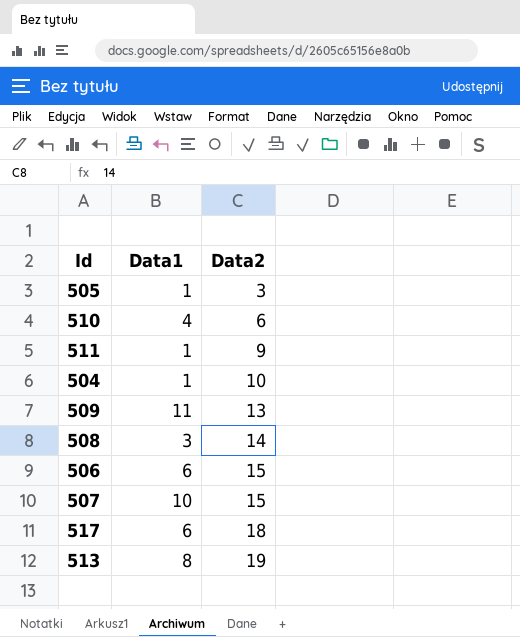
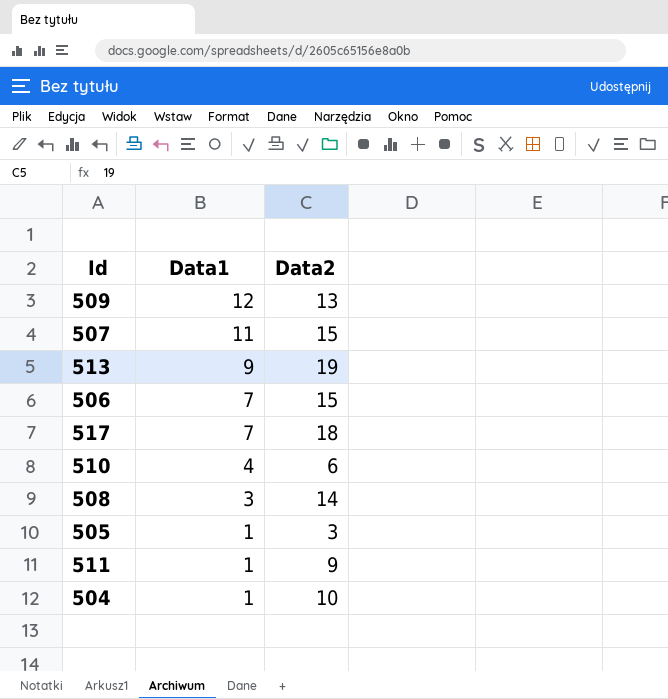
row order: Data2 ascending -> Data1 descending
509 | Data1: 11 -> 12
507 | Data1: 10 -> 11
513 | Data1: 8 -> 9
506 | Data1: 6 -> 7
517 | Data1: 6 -> 7

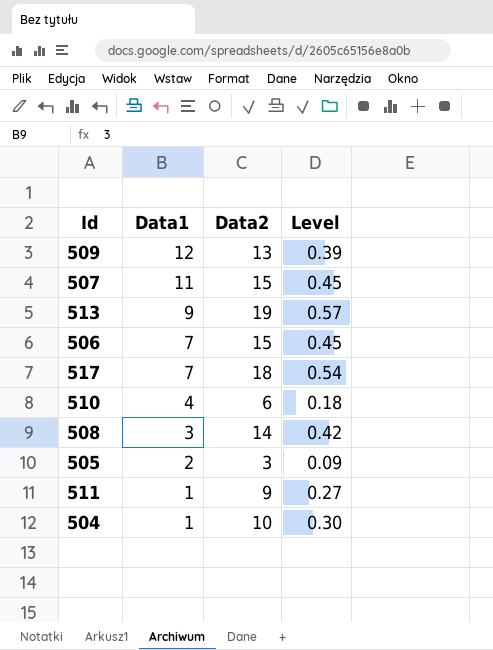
column Level | formula: none -> [Data2] * 0.03
505 | Data1: 1 -> 2

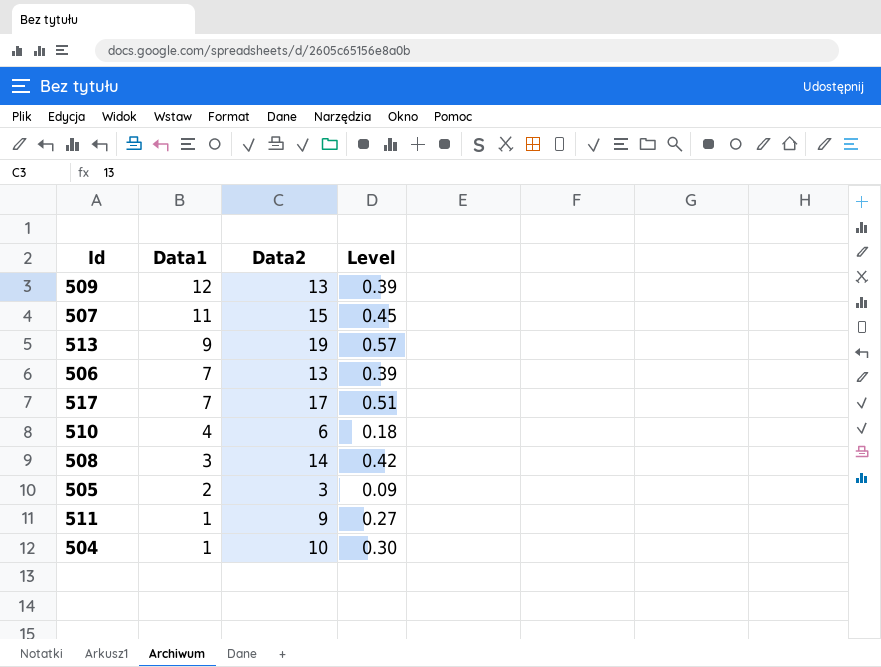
506 | Data2: 15 -> 13
506 | Level: 0.45 -> 0.39
517 | Data2: 18 -> 17
517 | Level: 0.54 -> 0.51

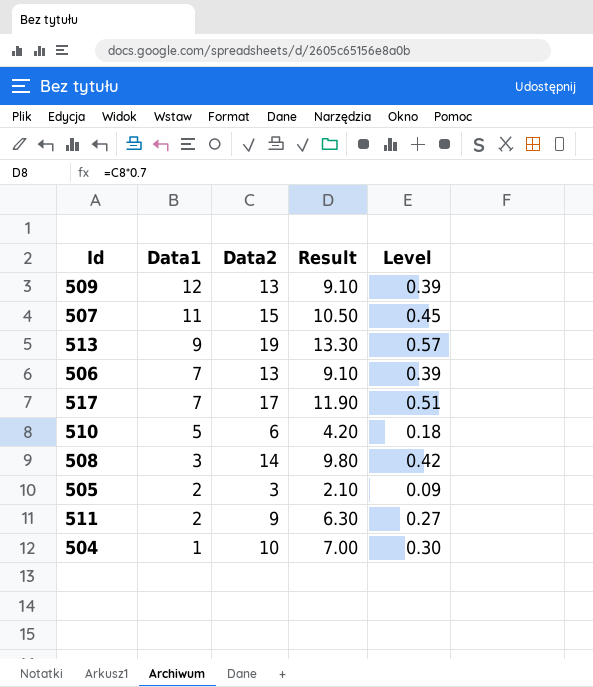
column Result | formula: none -> [Data2] * 0.7
510 | Data1: 4 -> 5
511 | Data1: 1 -> 2

